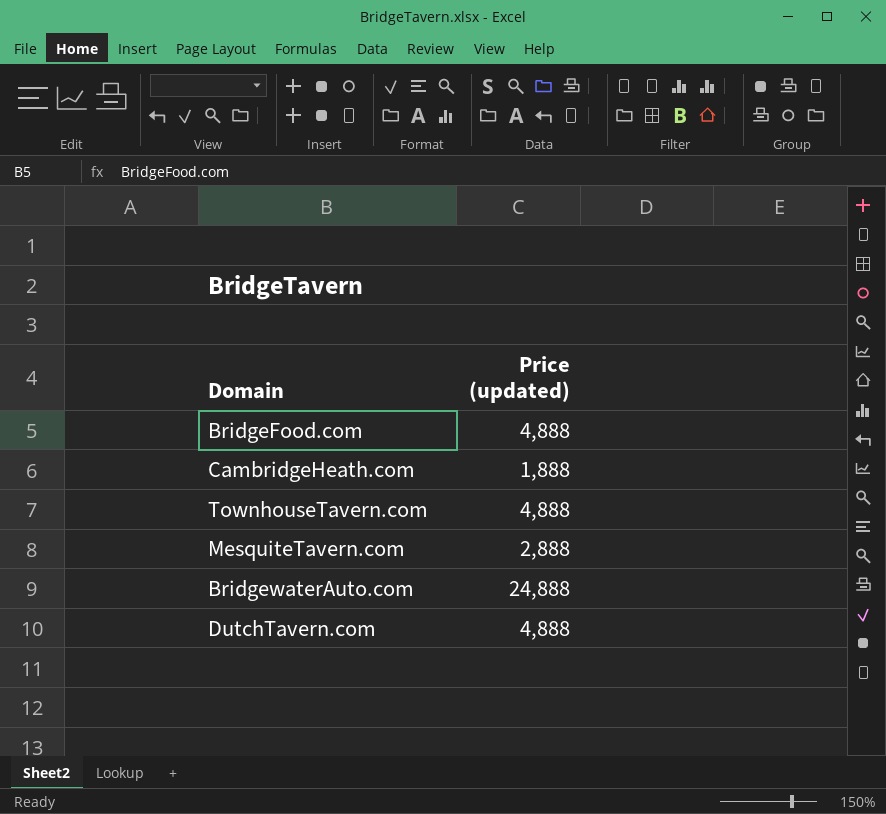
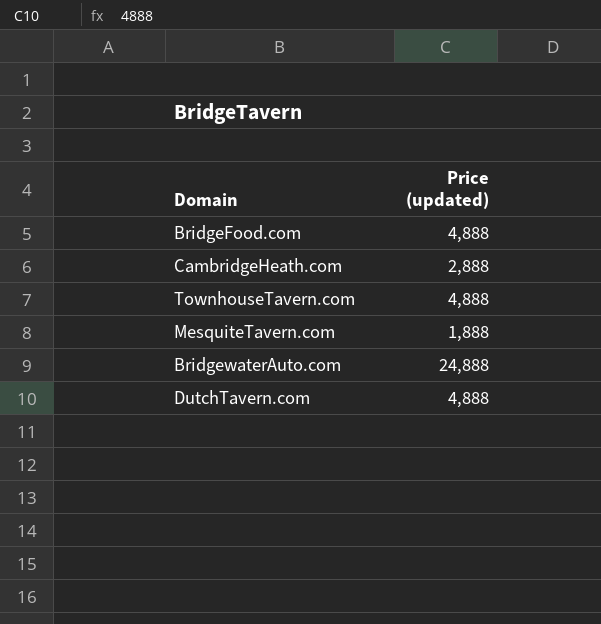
CambridgeHeath.com | Price (updated): 1,888 -> 2,888
MesquiteTavern.com | Price (updated): 2,888 -> 1,888

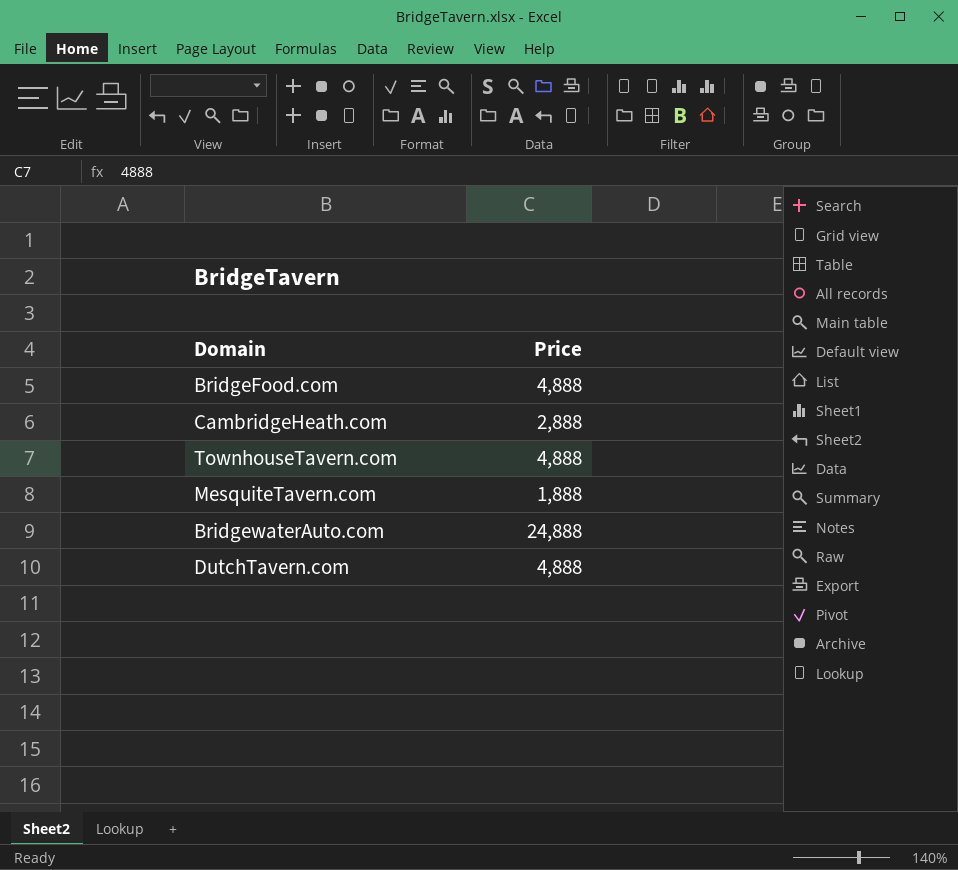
column name: Price (updated) -> Price

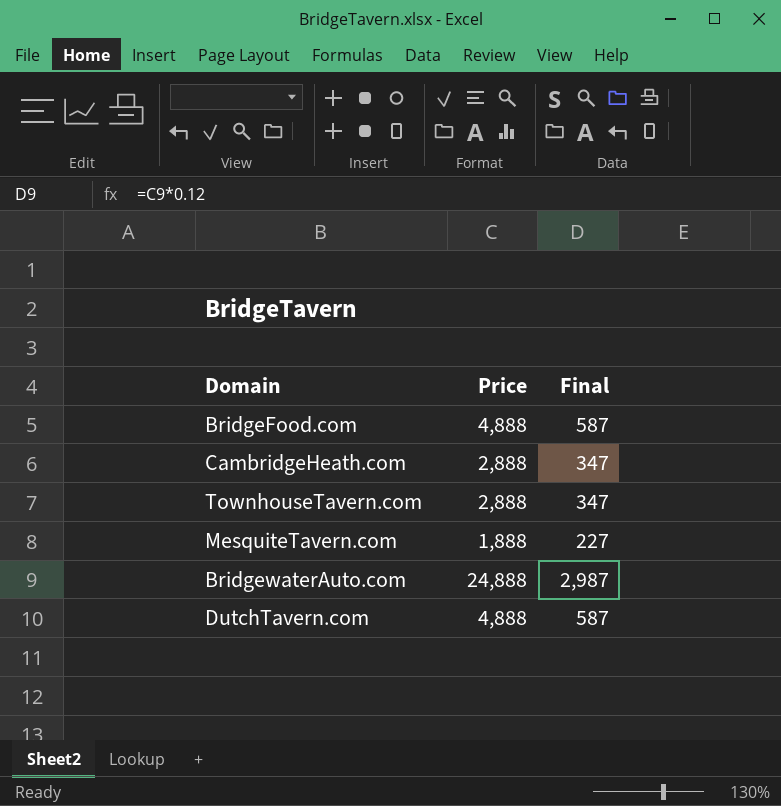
column Final | formula: none -> [Price] * 0.12
TownhouseTavern.com | Price: 4,888 -> 2,888

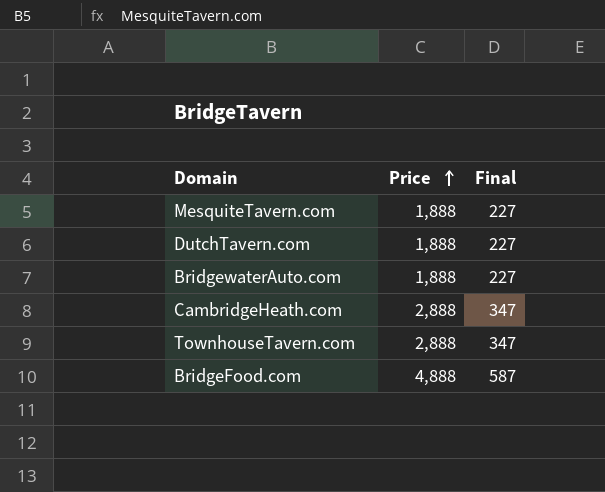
row order: none -> Price ascending
DutchTavern.com | Price: 4,888 -> 1,888
DutchTavern.com | Final: 587 -> 227
BridgewaterAuto.com | Price: 24,888 -> 1,888
BridgewaterAuto.com | Final: 2,987 -> 227

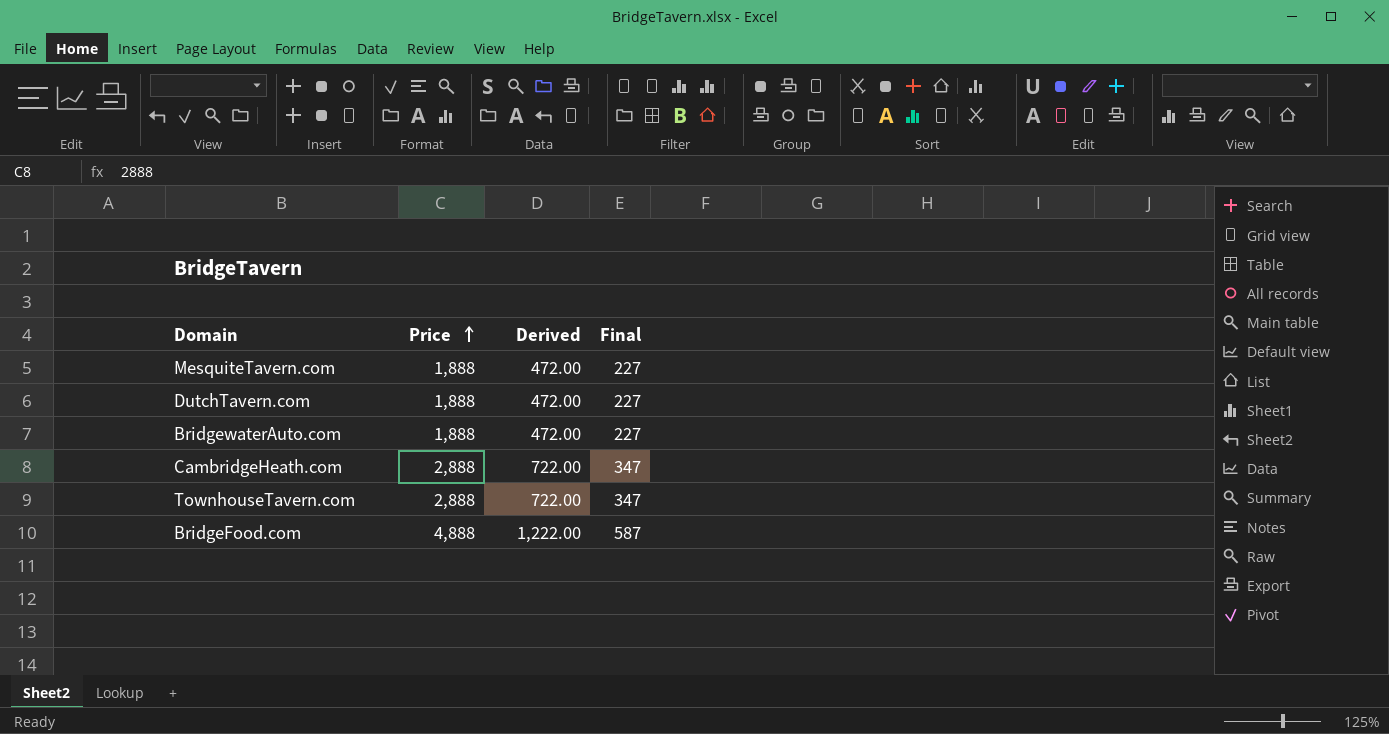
column Derived | formula: none -> [Price] * 0.25

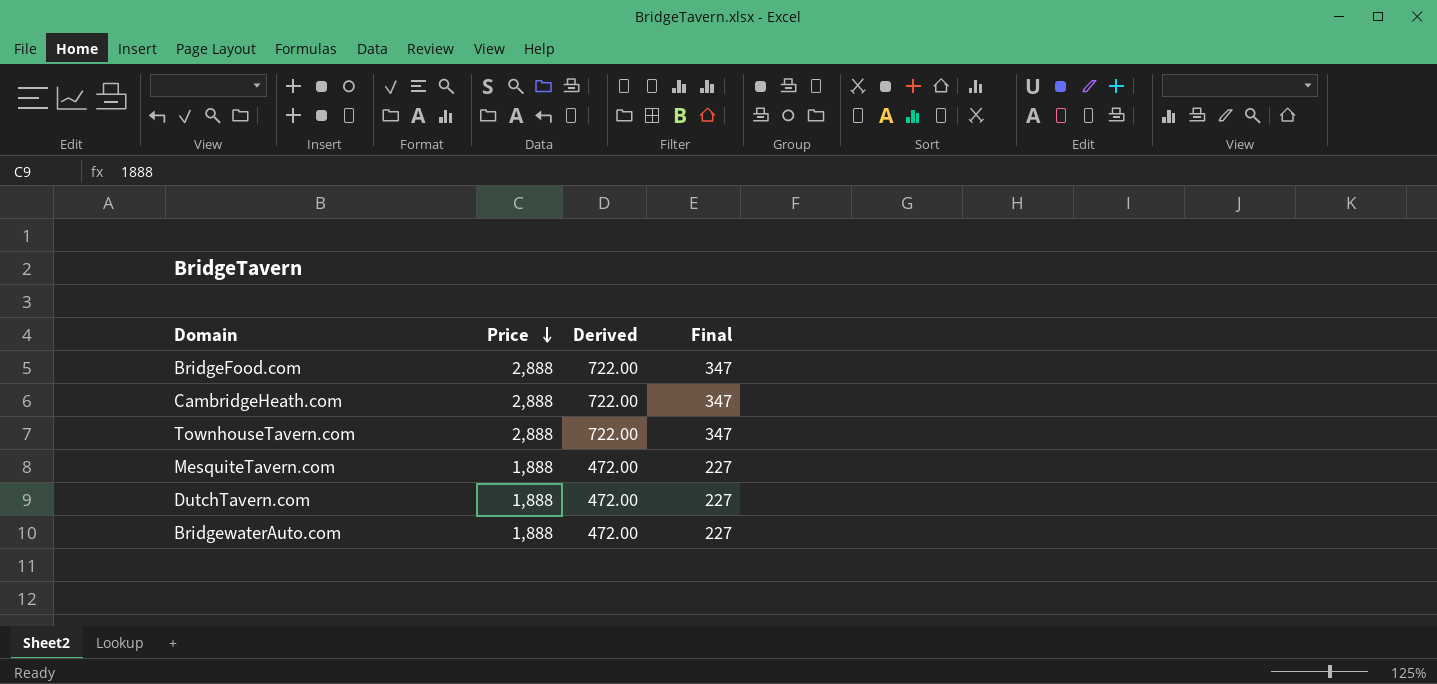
row order: Price ascending -> Price descending
BridgeFood.com | Price: 4,888 -> 2,888
BridgeFood.com | Derived: 1,222.00 -> 722.00
BridgeFood.com | Final: 587 -> 347

